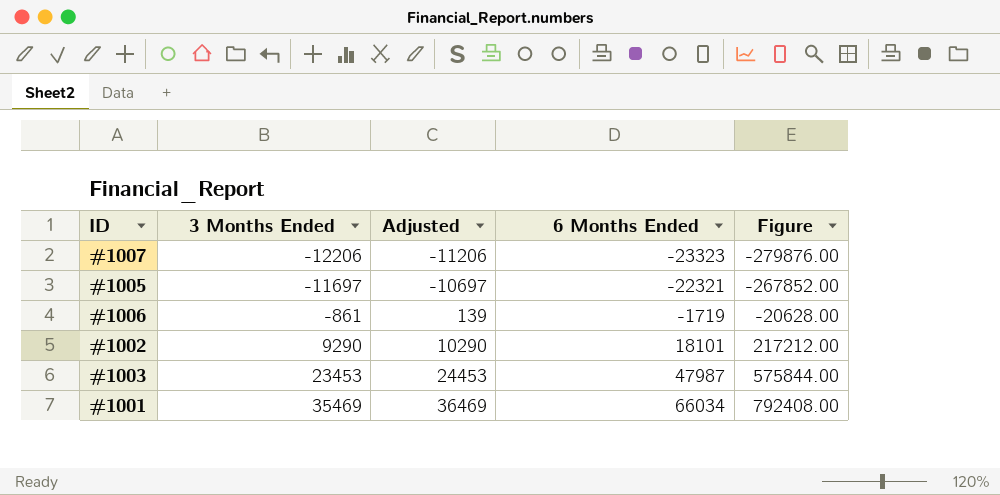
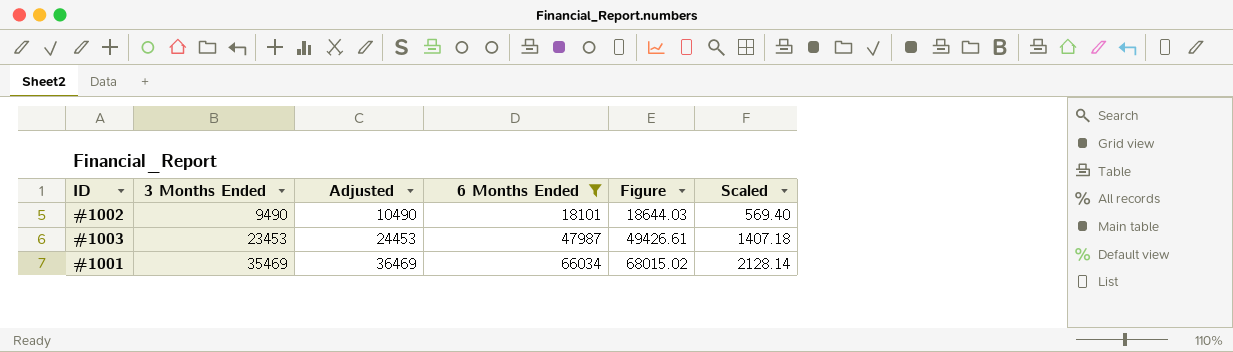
filter: none -> 6 Months Ended >= 18101
column Figure | formula: [6 Months Ended] * 12 -> [6 Months Ended] * 1.03
column Scaled | formula: none -> [3 Months Ended] * 0.06
#1002 | 3 Months Ended: 9290 -> 9490
#1002 | Adjusted: 10290 -> 10490

